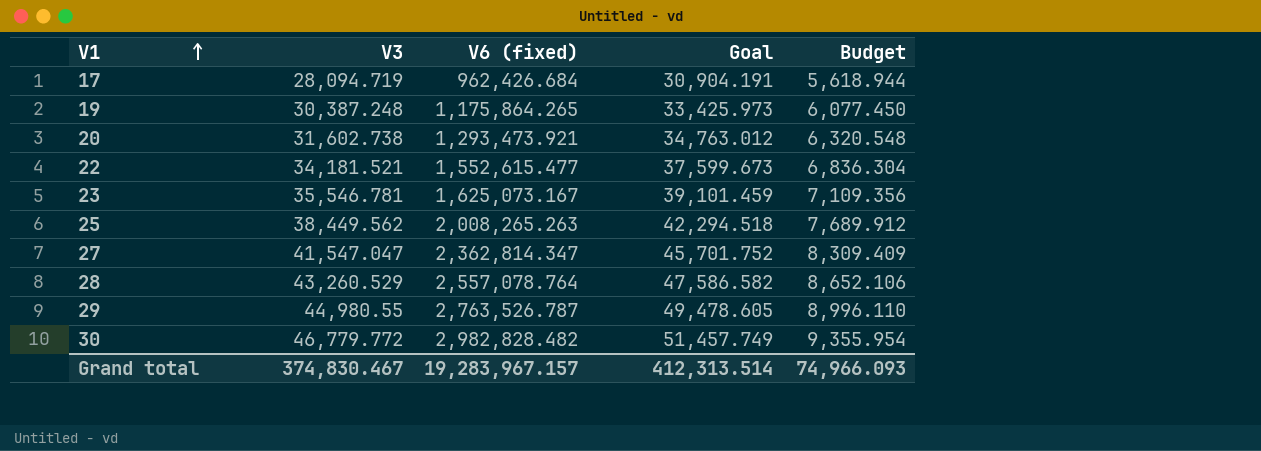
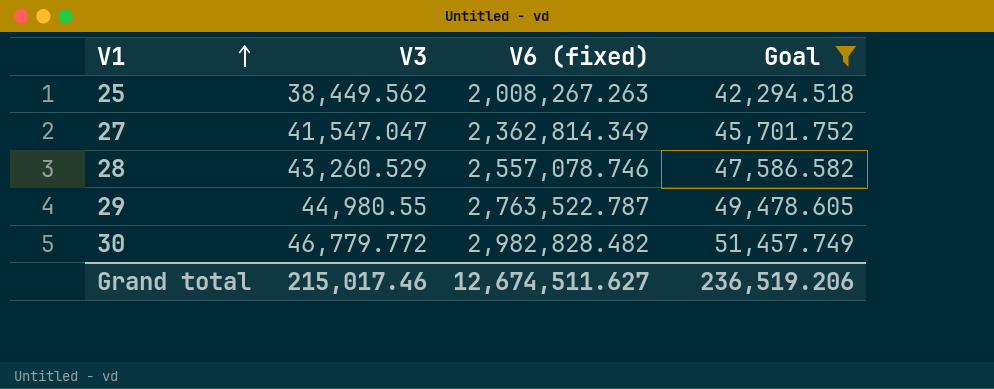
filter: none -> Goal >= 42,294.518
column Budget | formula: [V3] * 0.2 -> none
25 | V6 (fixed): 2,008,265.263 -> 2,008,267.263
27 | V6 (fixed): 2,362,814.347 -> 2,362,814.349
28 | V6 (fixed): 2,557,078.764 -> 2,557,078.746
29 | V6 (fixed): 2,763,526.787 -> 2,763,522.787
Grand total | V3: 374,830.467 -> 215,017.46
Grand total | V6 (fixed): 19,283,967.157 -> 12,674,511.627
Grand total | Goal: 412,313.514 -> 236,519.206

